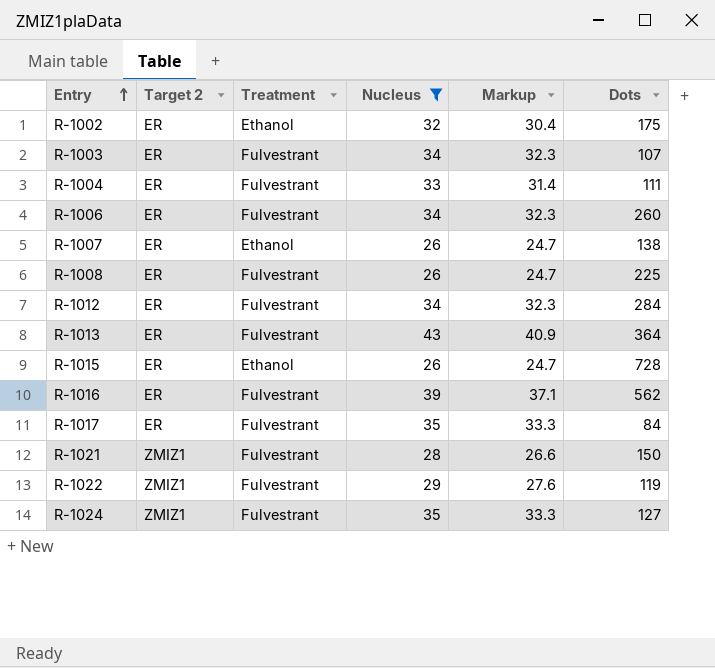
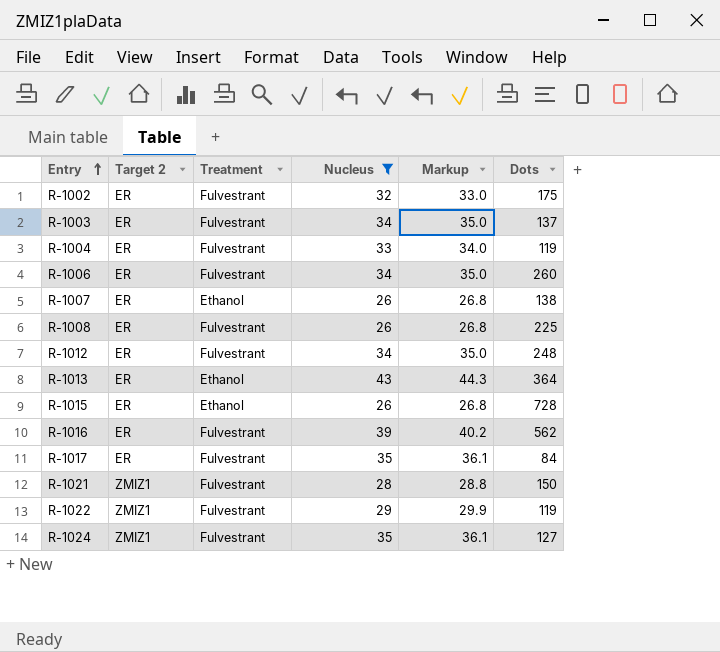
column Markup | formula: [Nucleus] * 0.95 -> [Nucleus] * 1.03
R-1002 | Treatment: Ethanol -> Fulvestrant
R-1003 | Dots: 107 -> 137
R-1004 | Dots: 111 -> 119
R-1012 | Dots: 284 -> 248
R-1013 | Treatment: Fulvestrant -> Ethanol

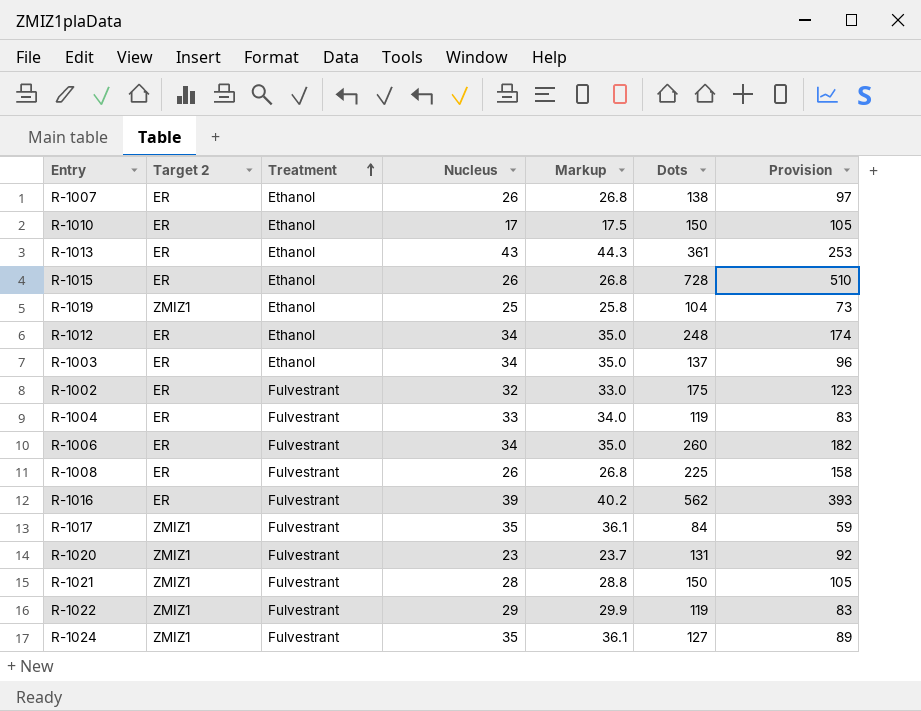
filter: Nucleus >= 26 -> none
row order: Entry ascending -> Treatment ascending
column Provision | formula: none -> [Dots] * 0.7
R-1013 | Dots: 364 -> 361
R-1012 | Treatment: Fulvestrant -> Ethanol
R-1003 | Treatment: Fulvestrant -> Ethanol
R-1017 | Target 2: ER -> ZMIZ1

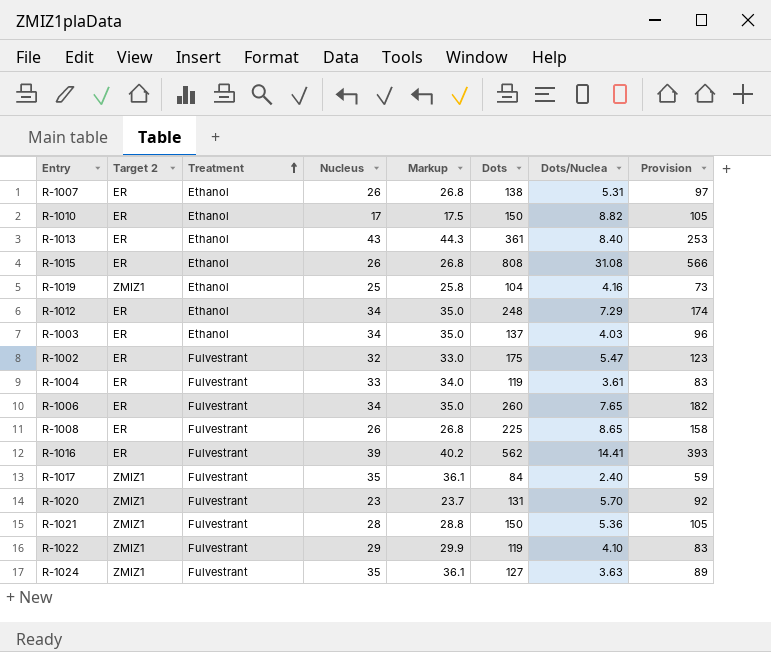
column Dots/Nuclea | formula: none -> [Dots] / [Nucleus]
R-1015 | Dots: 728 -> 808
R-1015 | Provision: 510 -> 566

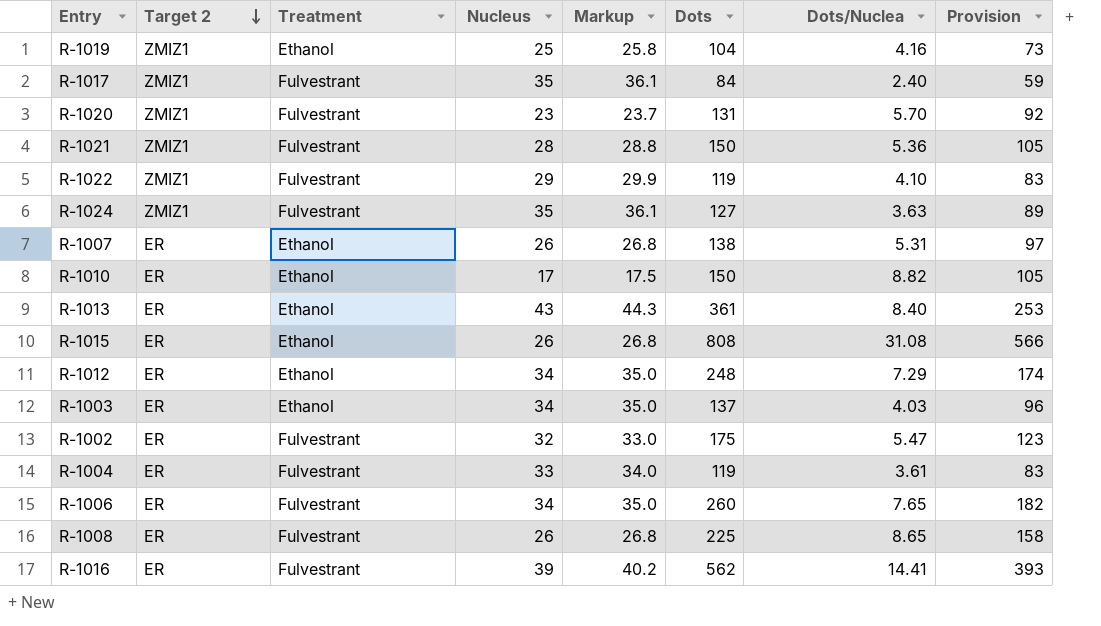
row order: Treatment ascending -> Target 2 descending

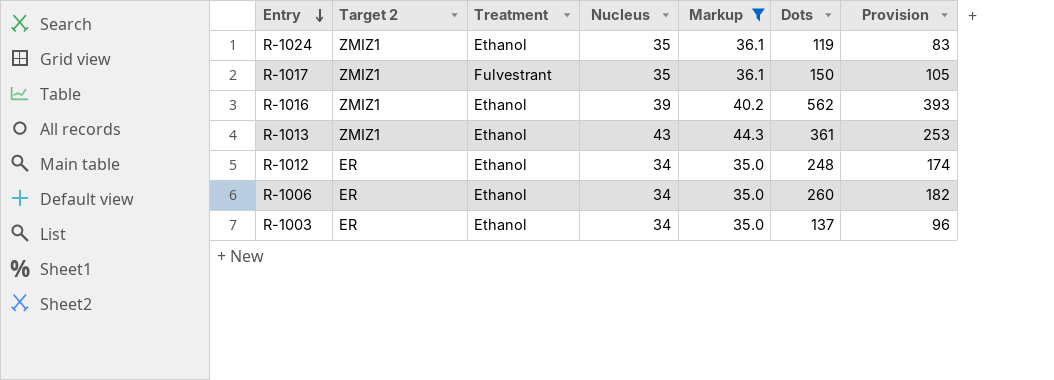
filter: none -> Markup >= 35.0
row order: Target 2 descending -> Entry descending
column Dots/Nuclea | formula: [Dots] / [Nucleus] -> none
R-1024 | Treatment: Fulvestrant -> Ethanol
R-1024 | Dots: 127 -> 119
R-1024 | Provision: 89 -> 83
R-1017 | Dots: 84 -> 150
R-1017 | Provision: 59 -> 105
R-1016 | Target 2: ER -> ZMIZ1
R-1016 | Treatment: Fulvestrant -> Ethanol
R-1013 | Target 2: ER -> ZMIZ1
R-1006 | Treatment: Fulvestrant -> Ethanol

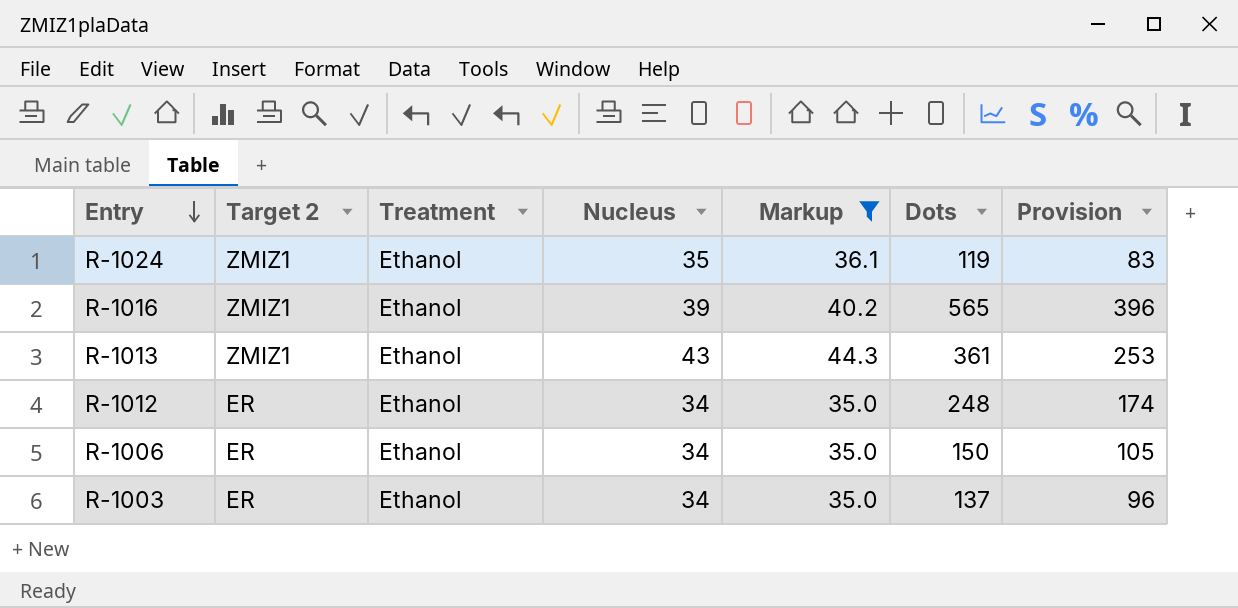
row R-1017: ZMIZ1 | Fulvestrant | 35 | 36.1 | 150 | 105 -> none
R-1016 | Dots: 562 -> 565
R-1016 | Provision: 393 -> 396
R-1006 | Dots: 260 -> 150
R-1006 | Provision: 182 -> 105

